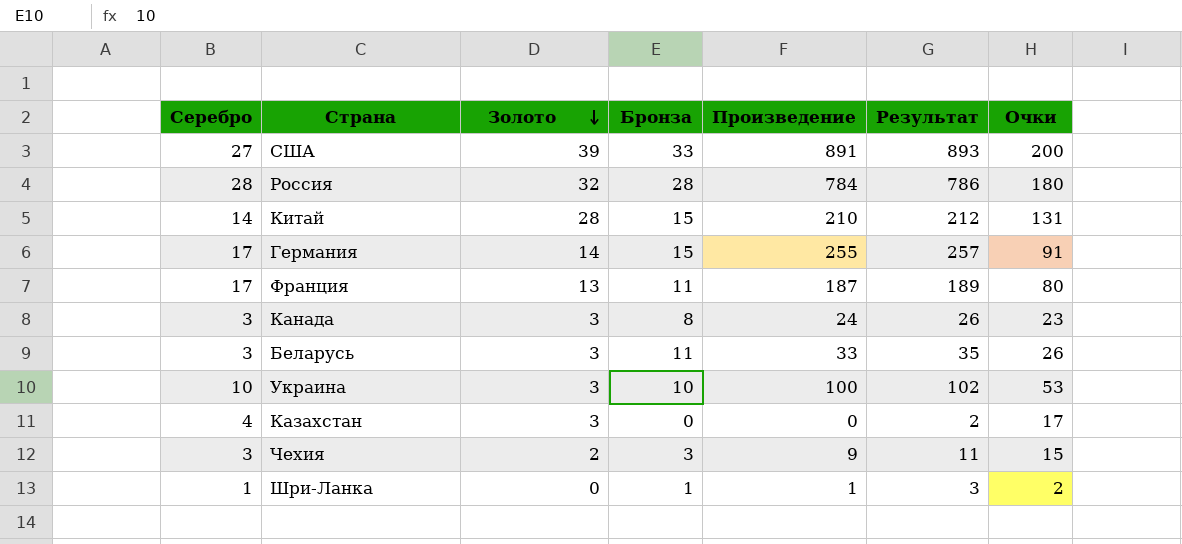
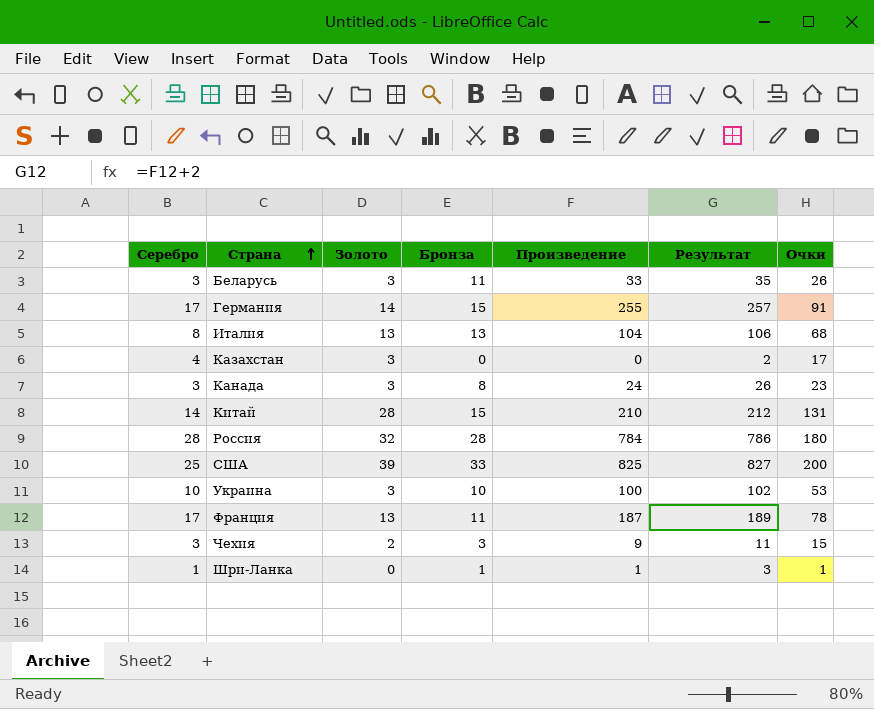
row order: Золото descending -> Страна ascending
row Италия: none -> 8 | 13 | 13 | 104 | 106 | 68
США | Серебро: 27 -> 25
США | Произведение: 891 -> 825
США | Результат: 893 -> 827
Франция | Очки: 80 -> 78
Шри-Ланка | Очки: 2 -> 1

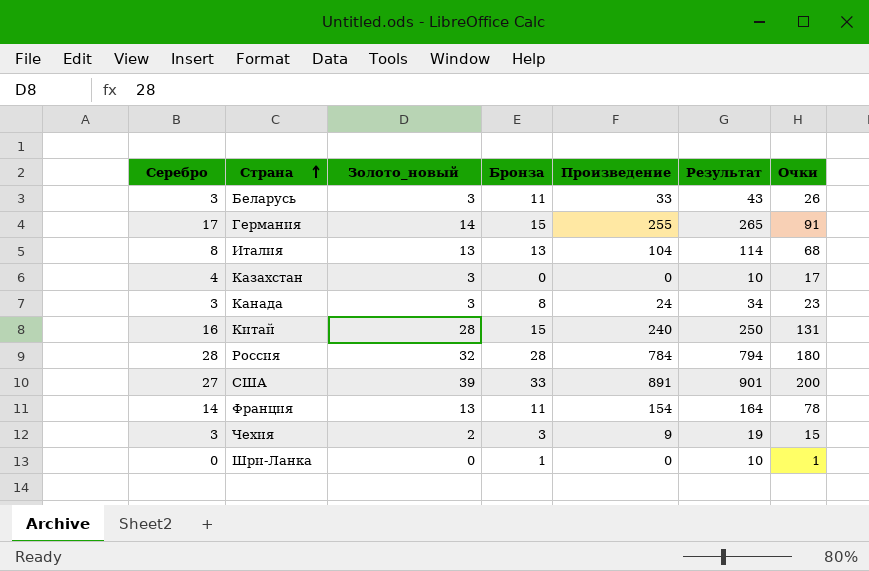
column name: Золото -> Золото_новый
column Результат | formula: [Произведение] + 2 -> [Произведение] + 10
row Украина: 10 | 3 | 10 | 100 | 102 | 53 -> none
Китай | Серебро: 14 -> 16
Китай | Произведение: 210 -> 240
США | Серебро: 25 -> 27
США | Произведение: 825 -> 891
Франция | Серебро: 17 -> 14
Франция | Произведение: 187 -> 154
Шри-Ланка | Серебро: 1 -> 0
Шри-Ланка | Произведение: 1 -> 0

